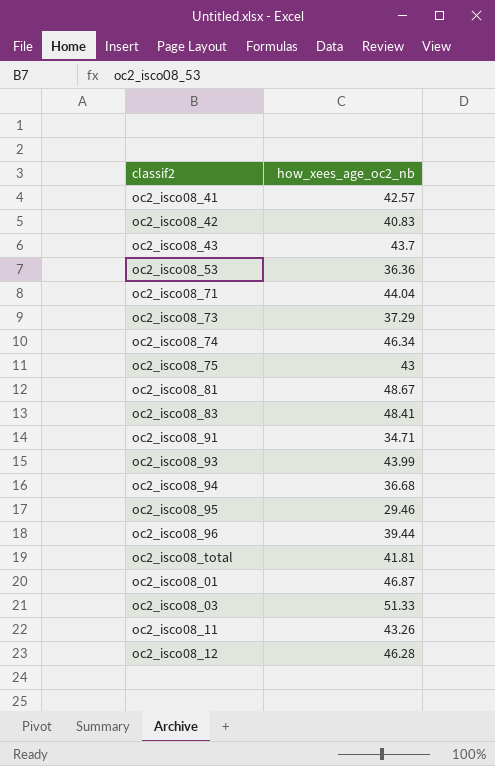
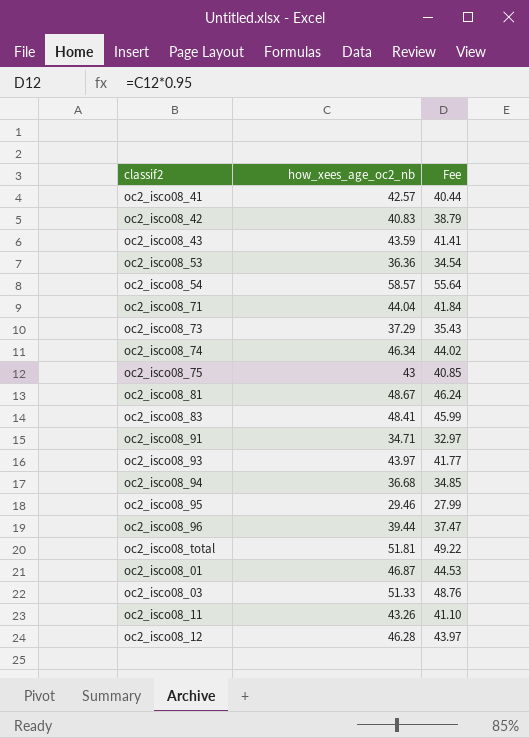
column Fee | formula: none -> [how_xees_age_oc2_nb] * 0.95
oc2_isco08_43 | how_xees_age_oc2_nb: 43.7 -> 43.59
row oc2_isco08_54: none -> 58.57 | 55.64
oc2_isco08_93 | how_xees_age_oc2_nb: 43.99 -> 43.97
oc2_isco08_total | how_xees_age_oc2_nb: 41.81 -> 51.81

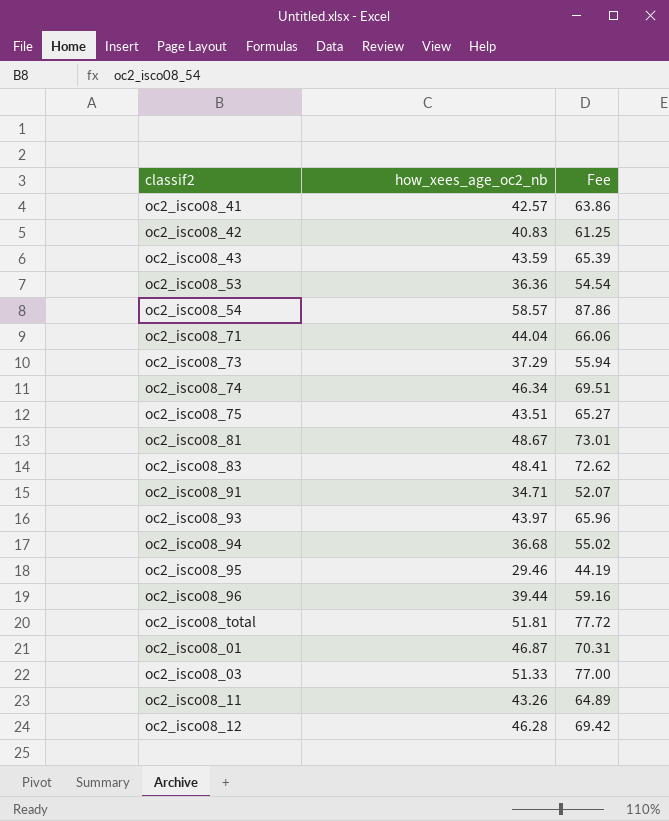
column Fee | formula: [how_xees_age_oc2_nb] * 0.95 -> [how_xees_age_oc2_nb] * 1.5
oc2_isco08_75 | how_xees_age_oc2_nb: 43 -> 43.51

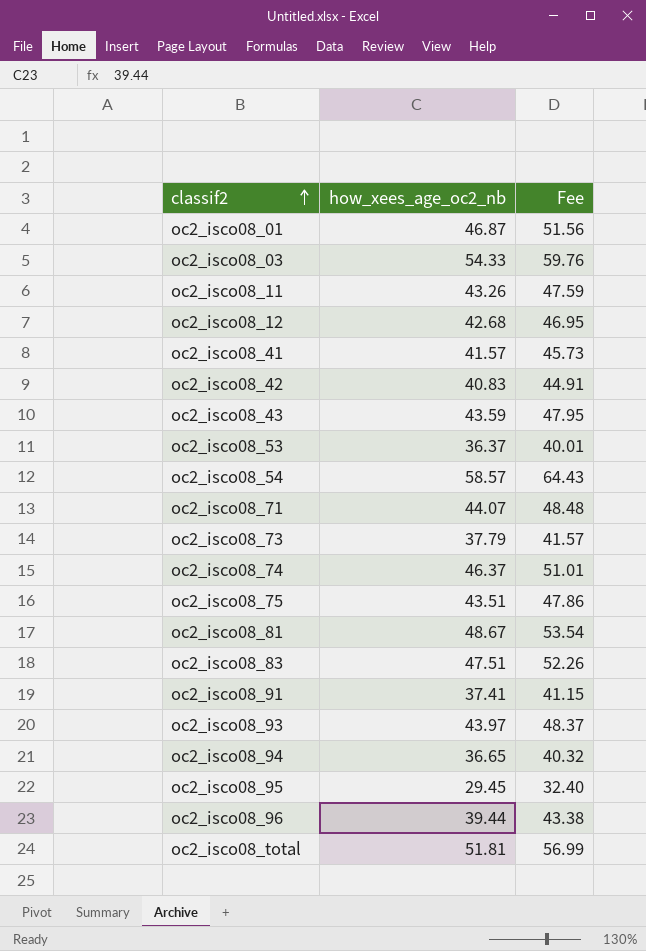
row order: none -> classif2 ascending
column Fee | formula: [how_xees_age_oc2_nb] * 1.5 -> [how_xees_age_oc2_nb] * 1.1
oc2_isco08_03 | how_xees_age_oc2_nb: 51.33 -> 54.33
oc2_isco08_12 | how_xees_age_oc2_nb: 46.28 -> 42.68
oc2_isco08_41 | how_xees_age_oc2_nb: 42.57 -> 41.57
oc2_isco08_53 | how_xees_age_oc2_nb: 36.36 -> 36.37
oc2_isco08_71 | how_xees_age_oc2_nb: 44.04 -> 44.07
oc2_isco08_73 | how_xees_age_oc2_nb: 37.29 -> 37.79
oc2_isco08_74 | how_xees_age_oc2_nb: 46.34 -> 46.37
oc2_isco08_83 | how_xees_age_oc2_nb: 48.41 -> 47.51
oc2_isco08_91 | how_xees_age_oc2_nb: 34.71 -> 37.41
oc2_isco08_94 | how_xees_age_oc2_nb: 36.68 -> 36.65
oc2_isco08_95 | how_xees_age_oc2_nb: 29.46 -> 29.45

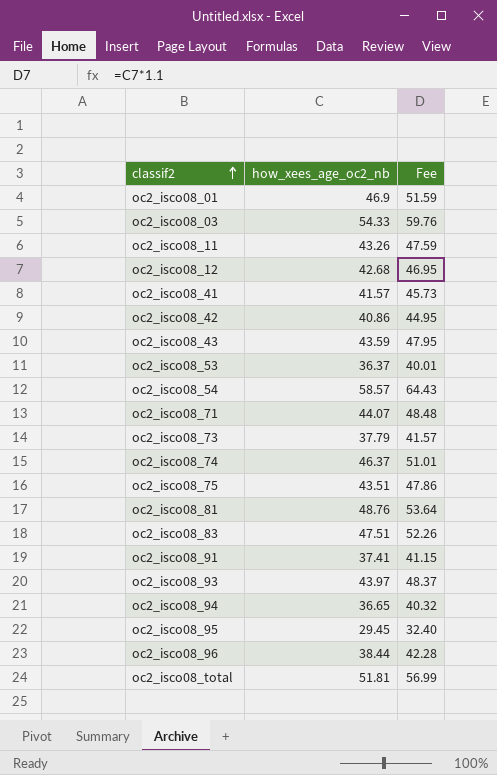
oc2_isco08_01 | how_xees_age_oc2_nb: 46.87 -> 46.9
oc2_isco08_01 | Fee: 51.56 -> 51.59
oc2_isco08_42 | how_xees_age_oc2_nb: 40.83 -> 40.86
oc2_isco08_42 | Fee: 44.91 -> 44.95
oc2_isco08_81 | how_xees_age_oc2_nb: 48.67 -> 48.76
oc2_isco08_81 | Fee: 53.54 -> 53.64
oc2_isco08_96 | how_xees_age_oc2_nb: 39.44 -> 38.44
oc2_isco08_96 | Fee: 43.38 -> 42.28

